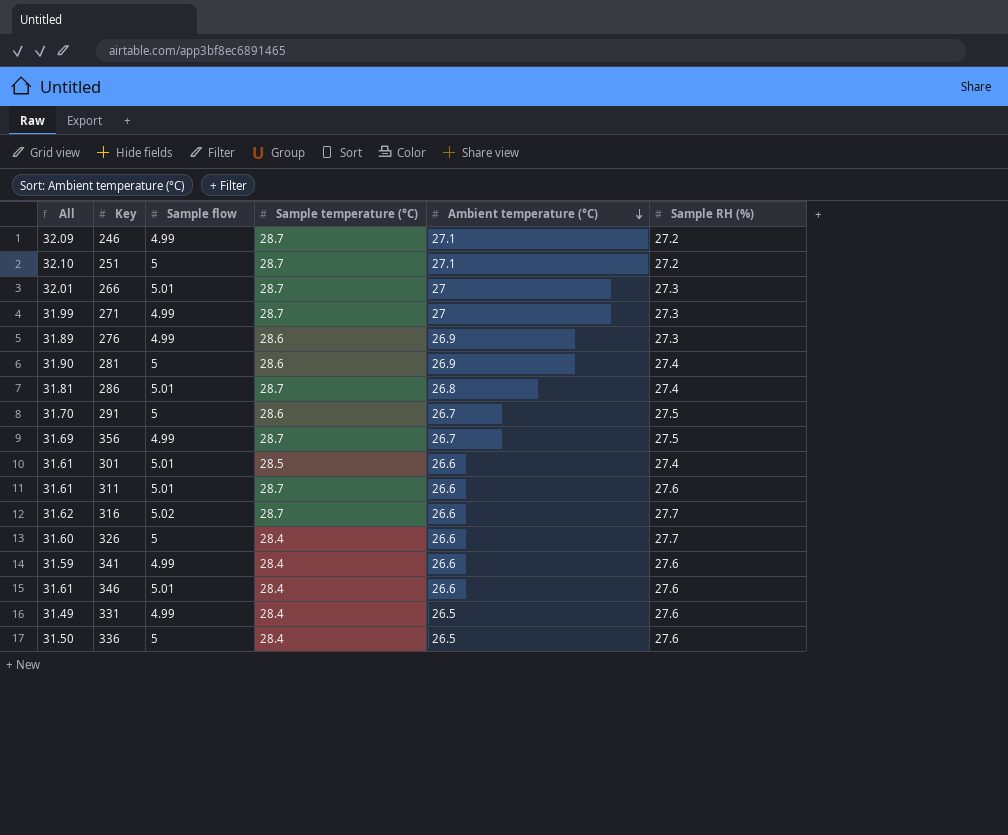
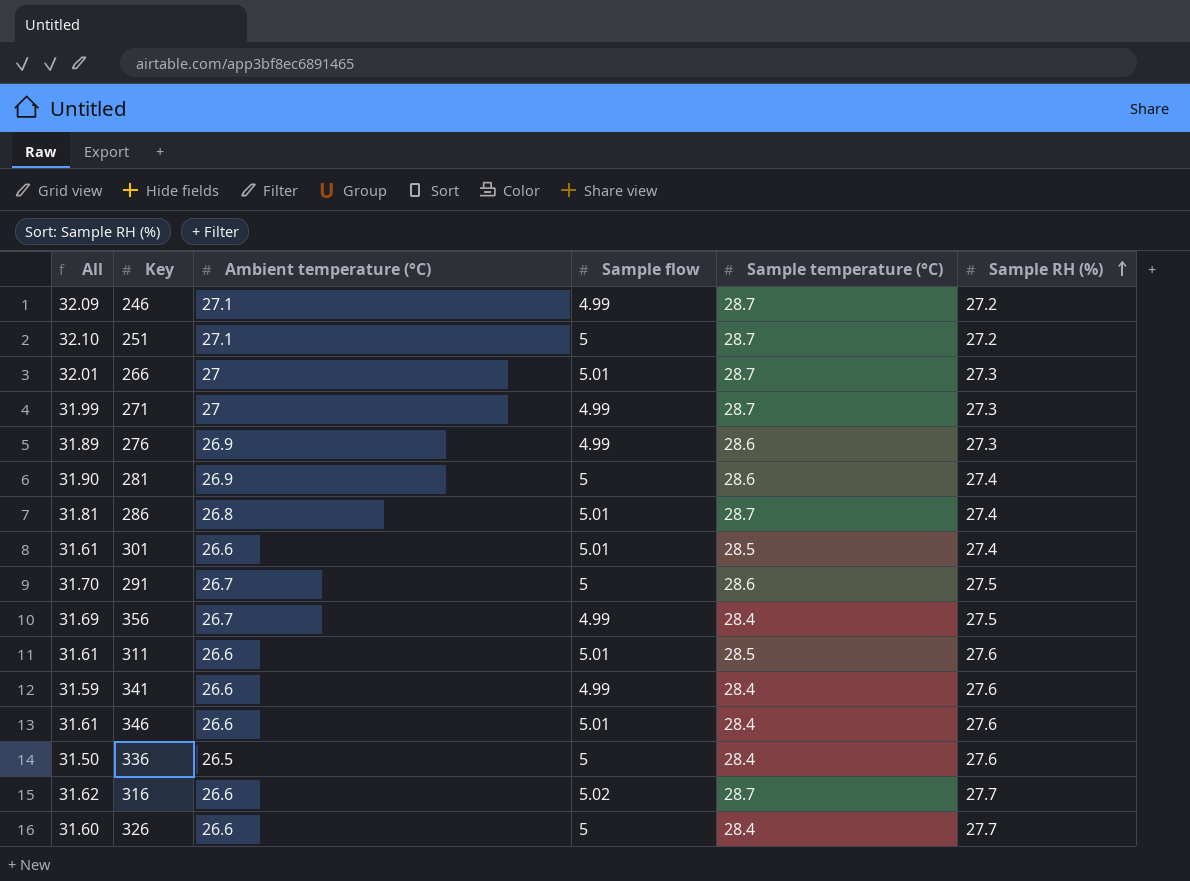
row order: Ambient temperature (°C) descending -> Sample RH (%) ascending
column Ambient temperature (°C) | position: 5 -> 3
row 331: 31.49 | 4.99 | 28.4 | 26.5 | 27.6 -> none
356 | Sample temperature (°C): 28.7 -> 28.4
311 | Sample temperature (°C): 28.7 -> 28.5

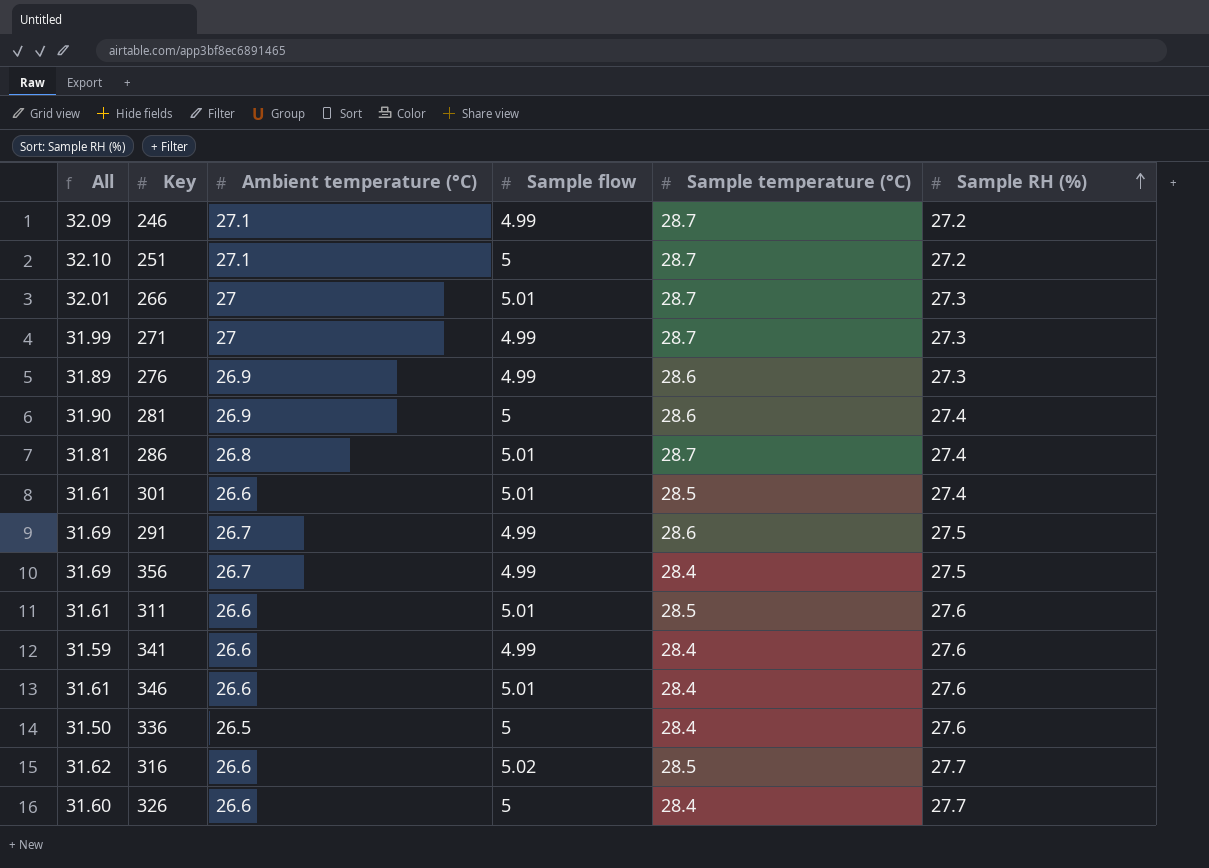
291 | All: 31.70 -> 31.69
291 | Sample flow: 5 -> 4.99
316 | Sample temperature (°C): 28.7 -> 28.5

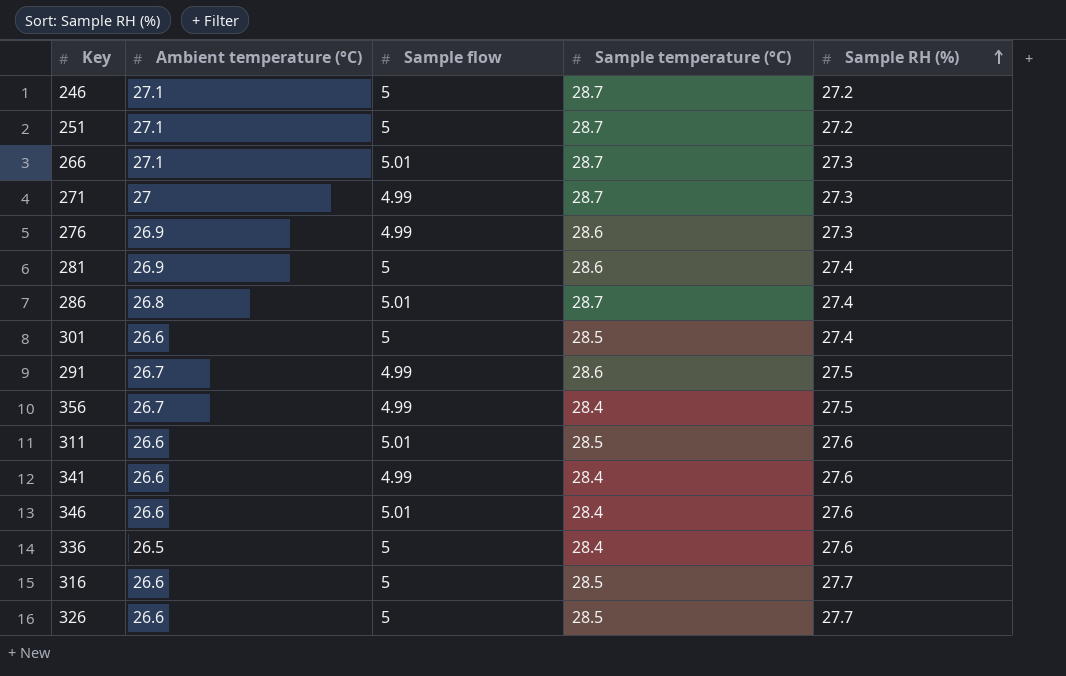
column All | formula: [Ambient temperature (°C)] + [Sample flow] -> none
246 | Sample flow: 4.99 -> 5
266 | Ambient temperature (°C): 27 -> 27.1
301 | Sample flow: 5.01 -> 5
316 | Sample flow: 5.02 -> 5
326 | Sample temperature (°C): 28.4 -> 28.5

